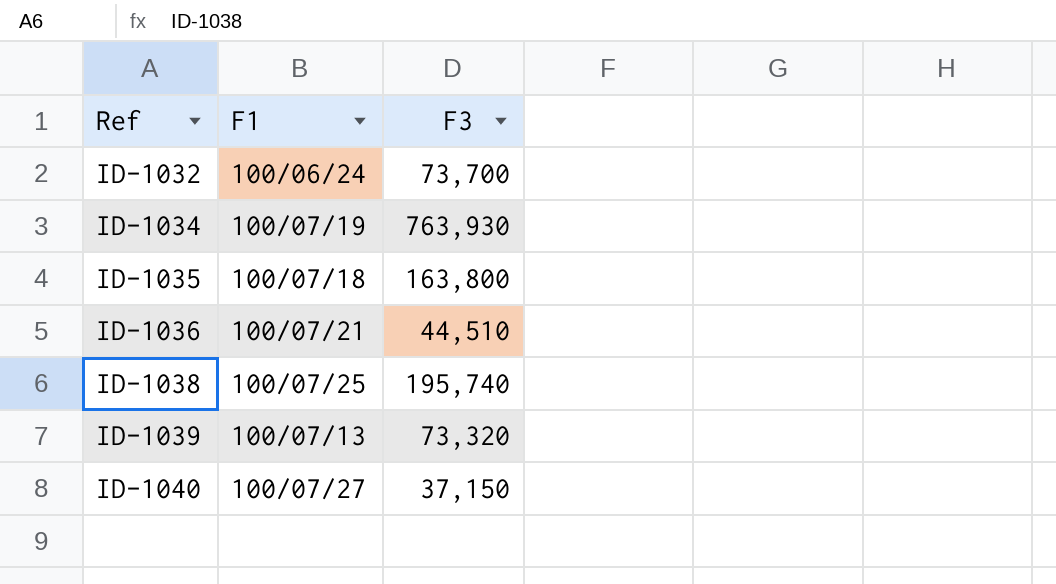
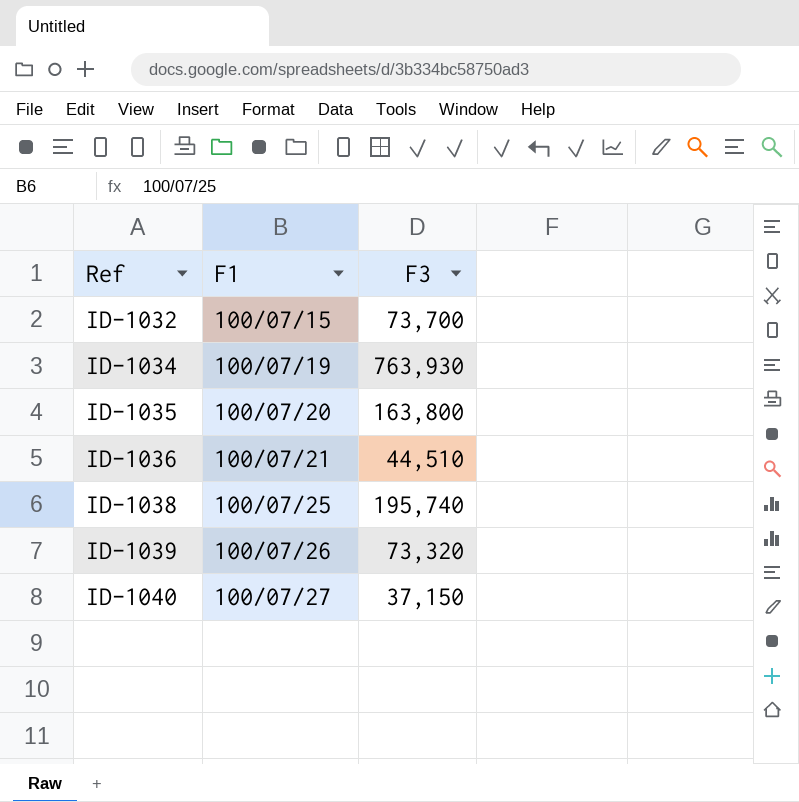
ID-1032 | F1: 100/06/24 -> 100/07/15
ID-1035 | F1: 100/07/18 -> 100/07/20
ID-1039 | F1: 100/07/13 -> 100/07/26

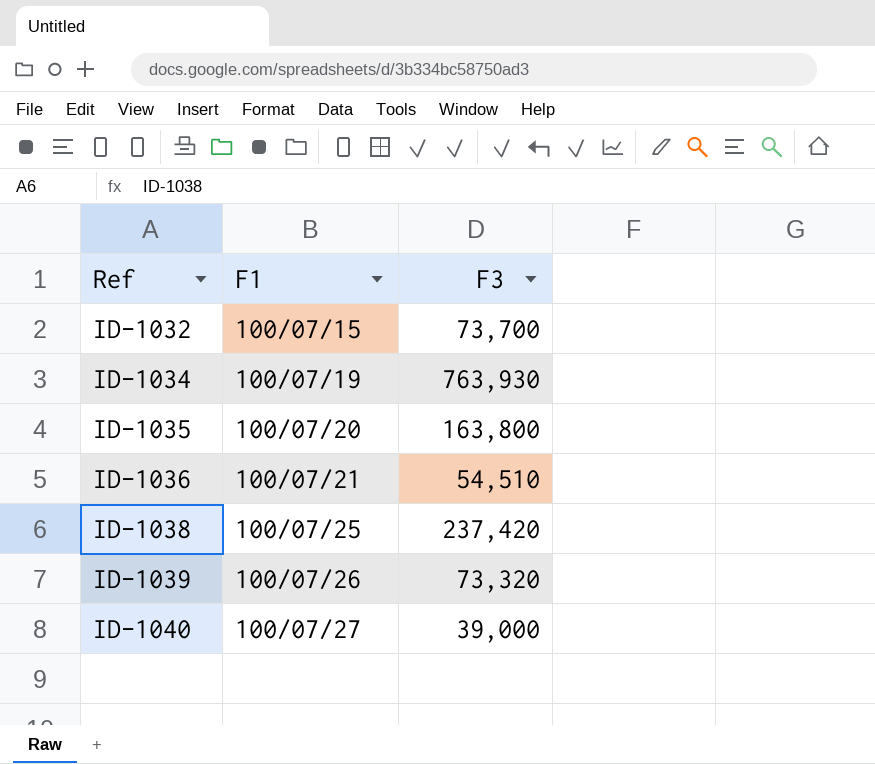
ID-1036 | F3: 44,510 -> 54,510
ID-1038 | F3: 195,740 -> 237,420
ID-1040 | F3: 37,150 -> 39,000

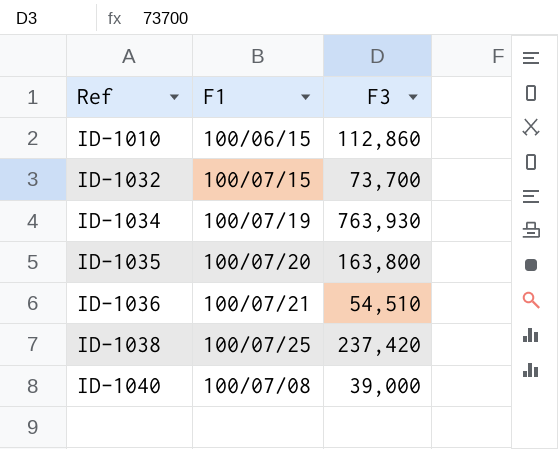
row ID-1039: 100/07/26 | 73,320 -> none
row ID-1010: none -> 100/06/15 | 112,860
ID-1040 | F1: 100/07/27 -> 100/07/08

